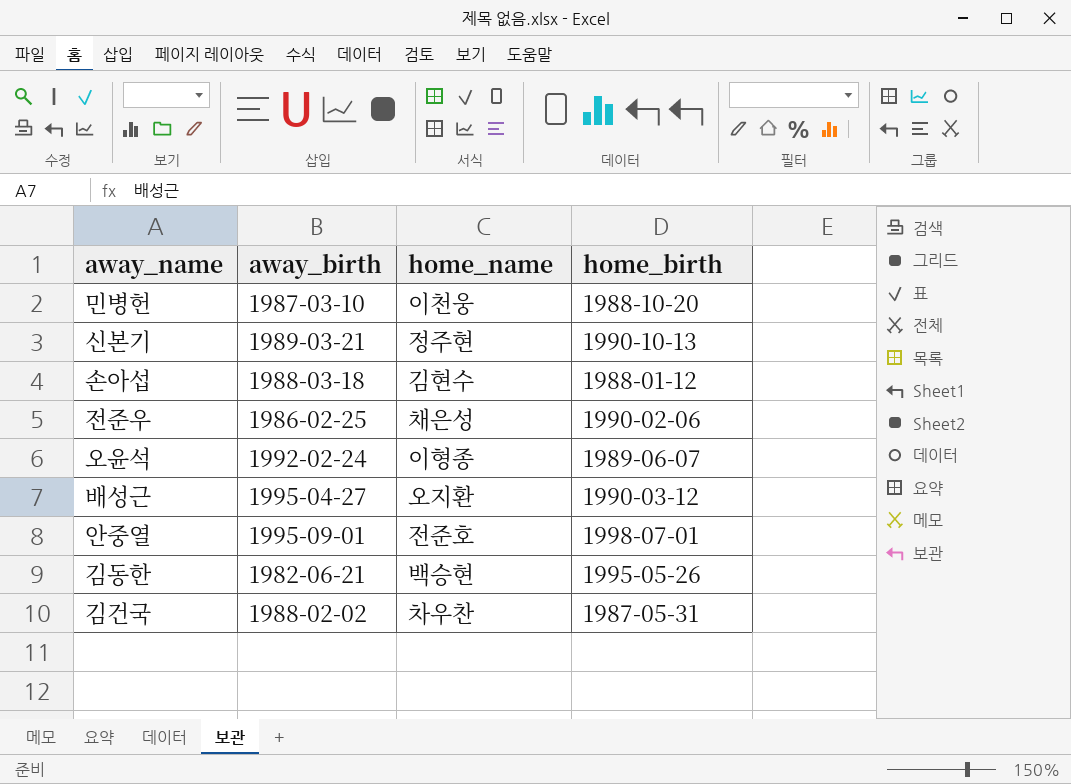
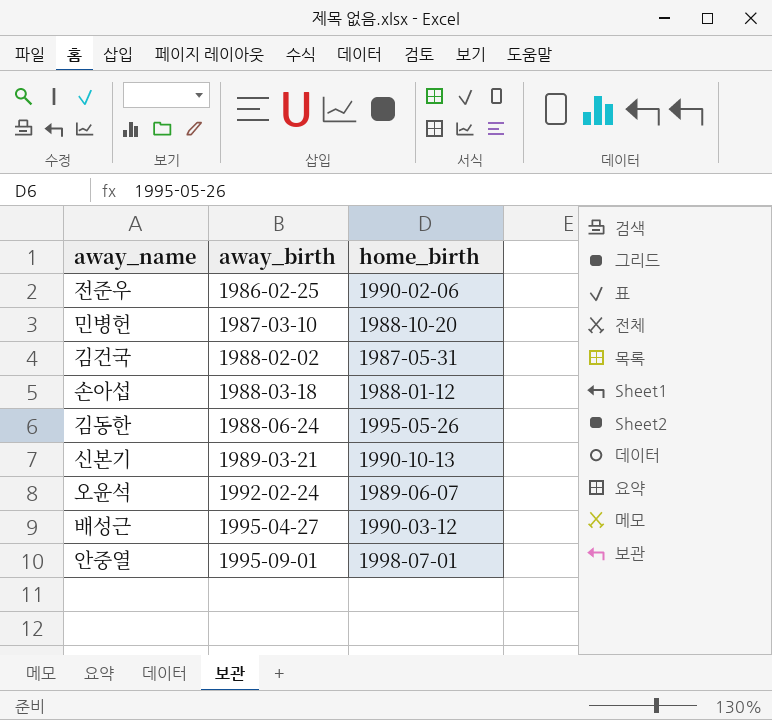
row order: none -> away_birth ascending
column home_name | position: 3 -> none
김동한 | away_birth: 1982-06-21 -> 1988-06-24

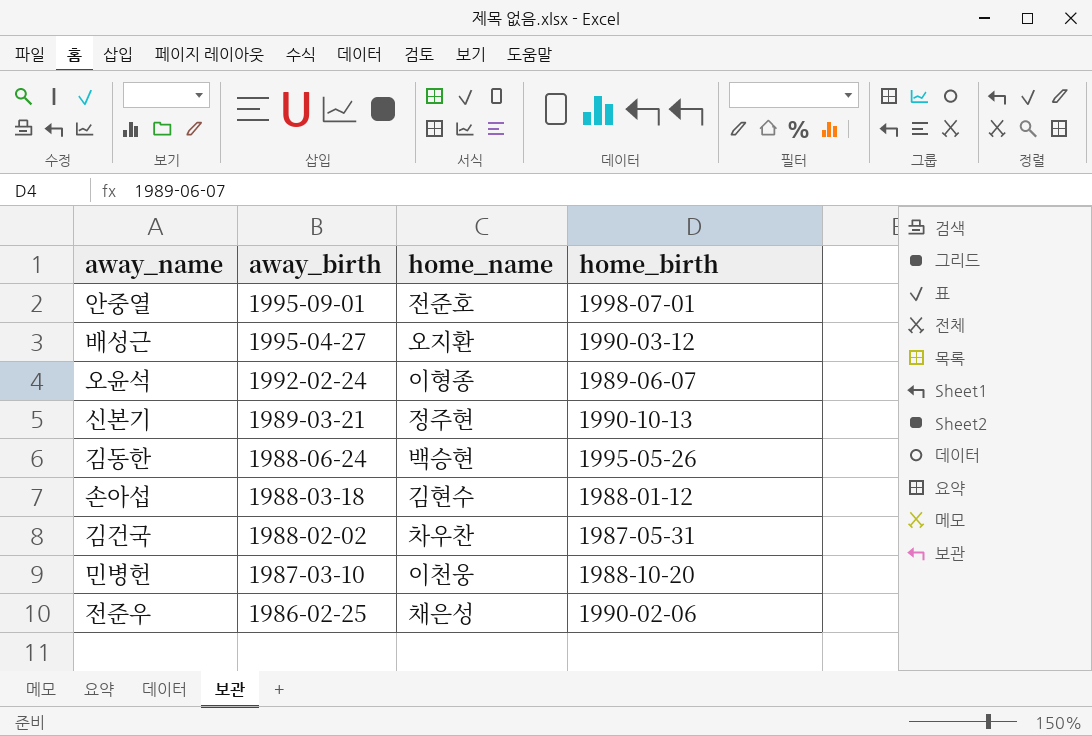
row order: away_birth ascending -> away_birth descending
column home_name | position: none -> 3

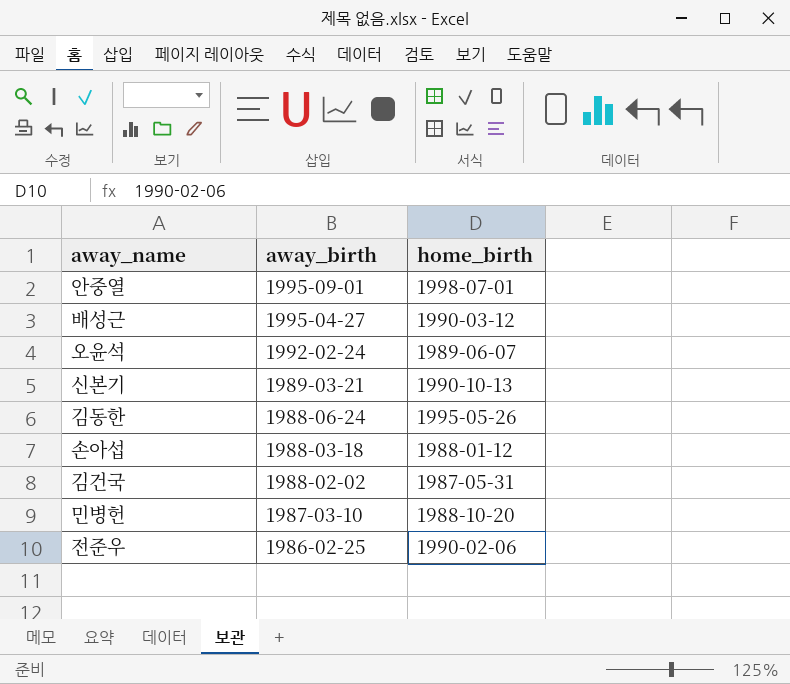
column home_name | position: 3 -> none

